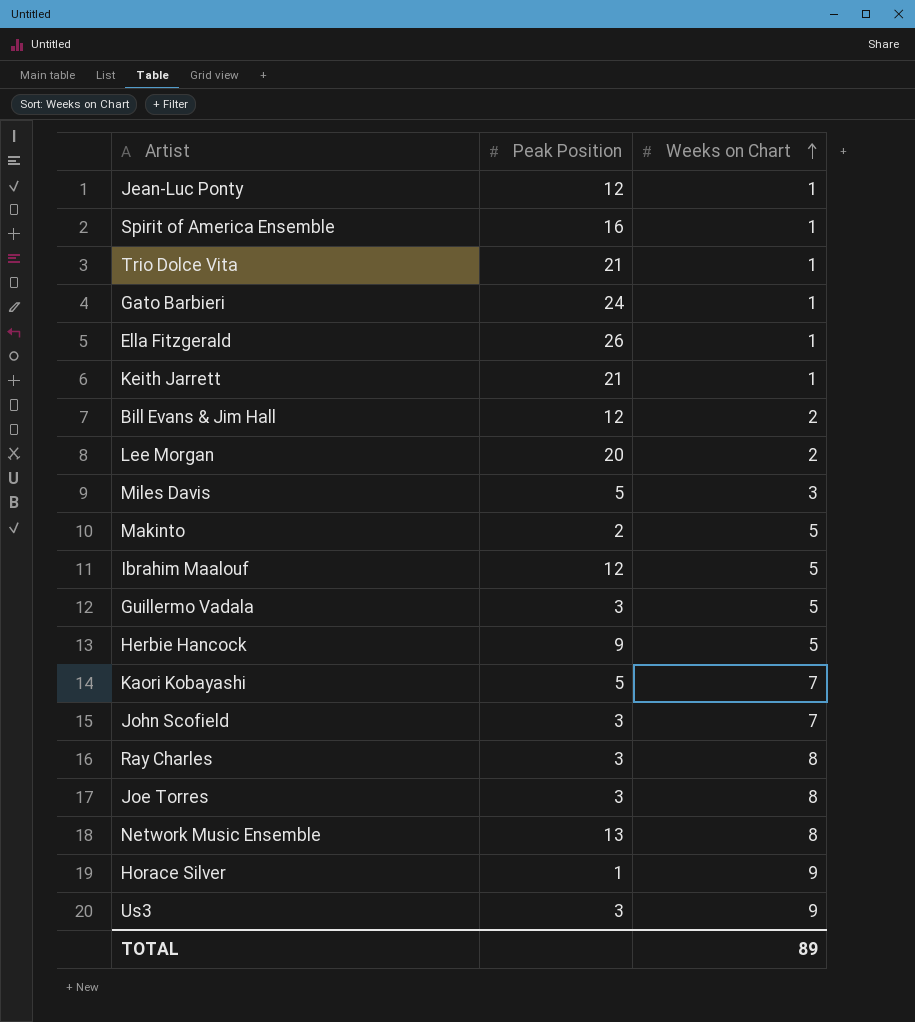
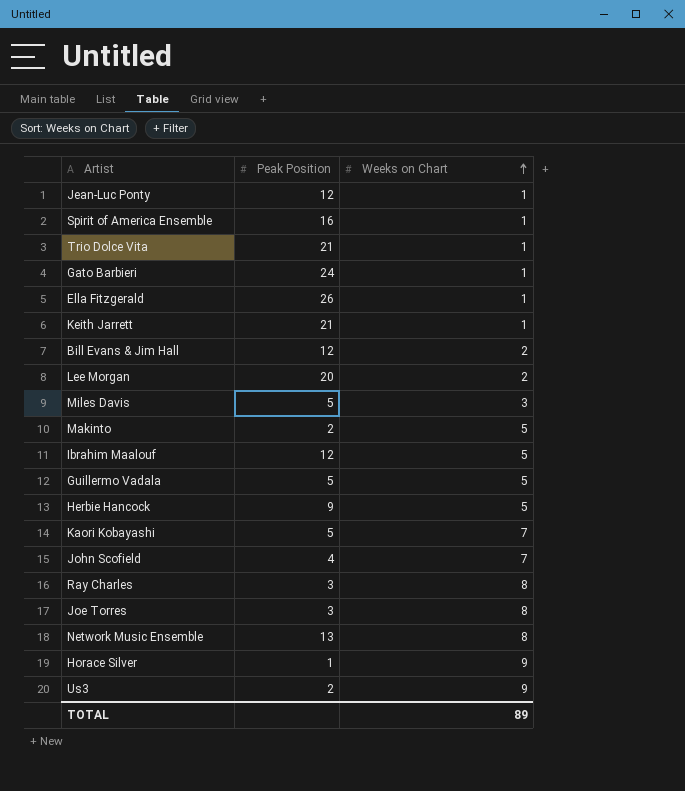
Guillermo Vadala | Peak Position: 3 -> 5
John Scofield | Peak Position: 3 -> 4
Us3 | Peak Position: 3 -> 2

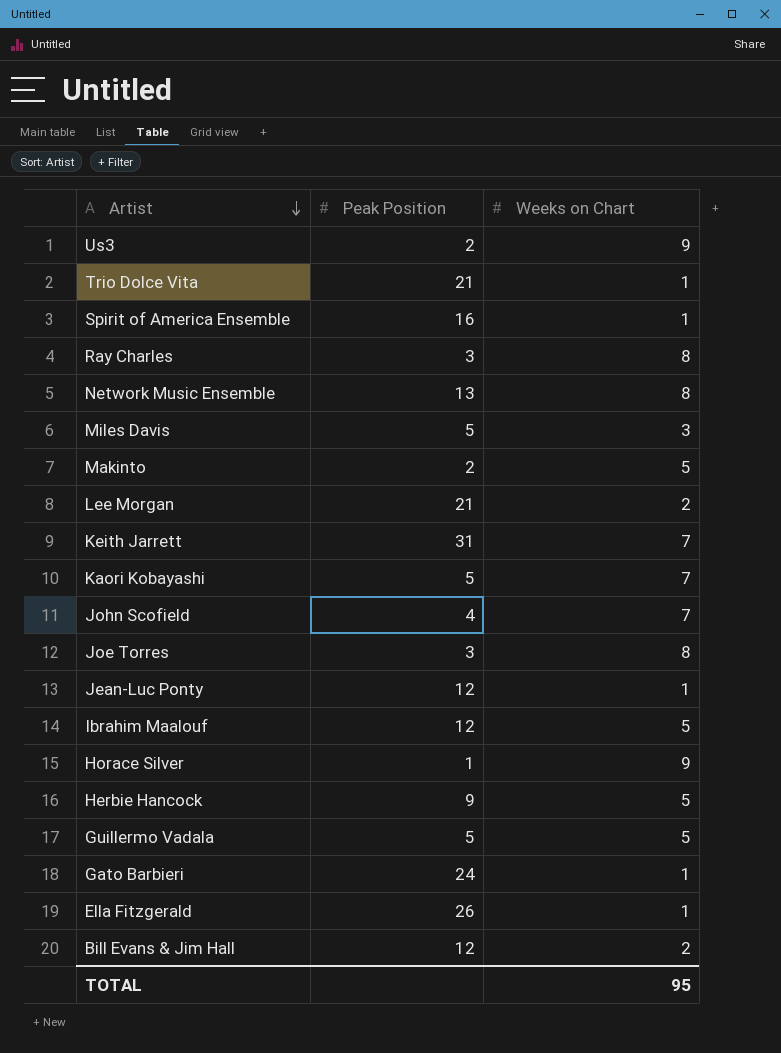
row order: Weeks on Chart ascending -> Artist descending
Lee Morgan | Peak Position: 20 -> 21
Keith Jarrett | Peak Position: 21 -> 31
Keith Jarrett | Weeks on Chart: 1 -> 7
TOTAL | Weeks on Chart: 89 -> 95

